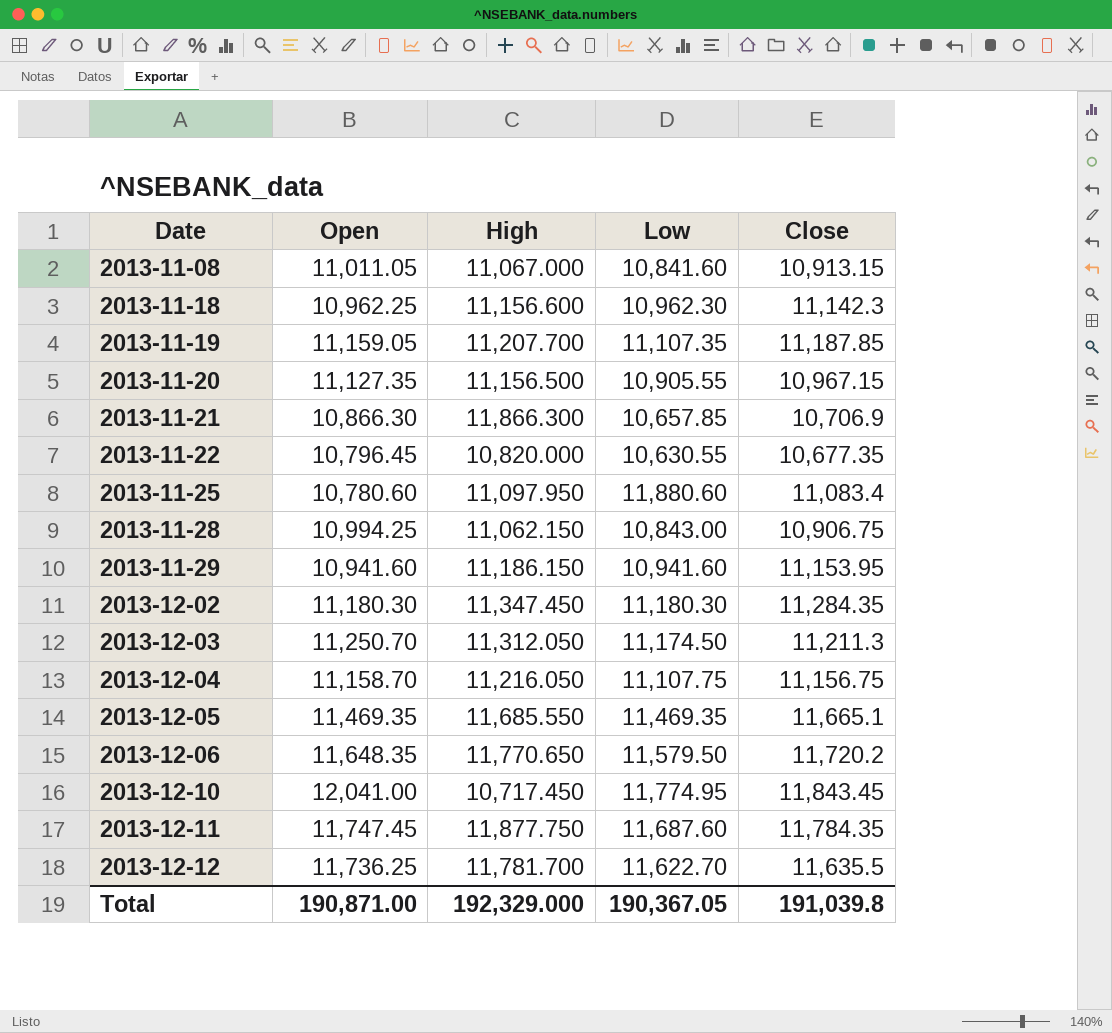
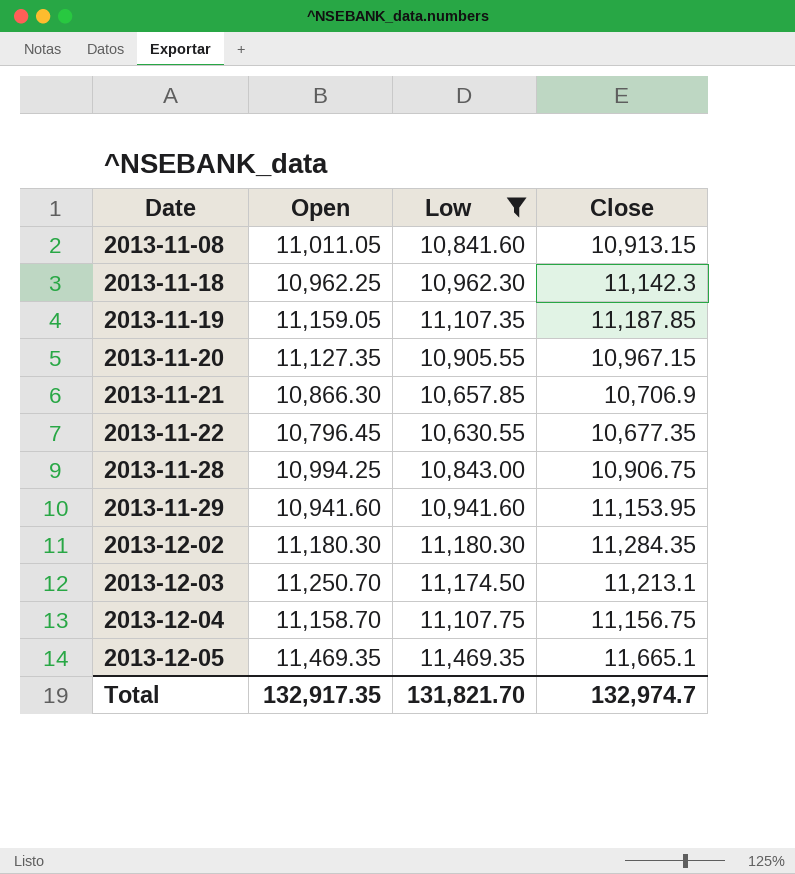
filter: none -> Low <= 11,469.35
column High | position: 3 -> none
2013-12-03 | Close: 11,211.3 -> 11,213.1
Total | Open: 190,871.00 -> 132,917.35
Total | Low: 190,367.05 -> 131,821.70
Total | Close: 191,039.8 -> 132,974.7

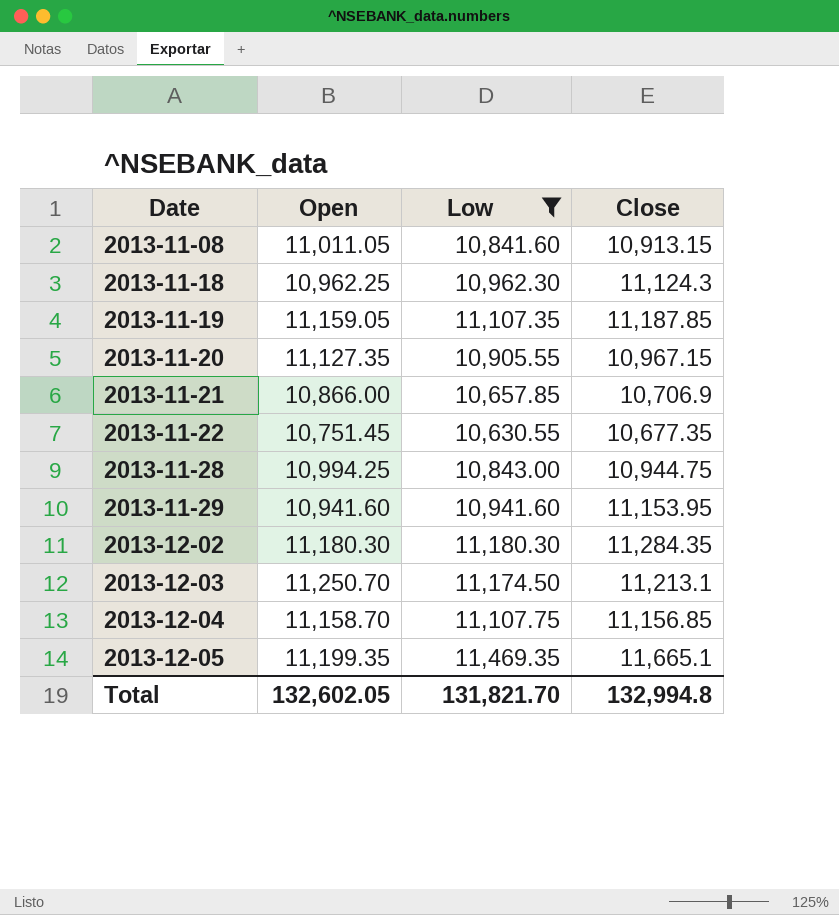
2013-11-18 | Close: 11,142.3 -> 11,124.3
2013-11-21 | Open: 10,866.30 -> 10,866.00
2013-11-22 | Open: 10,796.45 -> 10,751.45
2013-11-28 | Close: 10,906.75 -> 10,944.75
2013-12-04 | Close: 11,156.75 -> 11,156.85
2013-12-05 | Open: 11,469.35 -> 11,199.35
Total | Open: 132,917.35 -> 132,602.05
Total | Close: 132,974.7 -> 132,994.8

